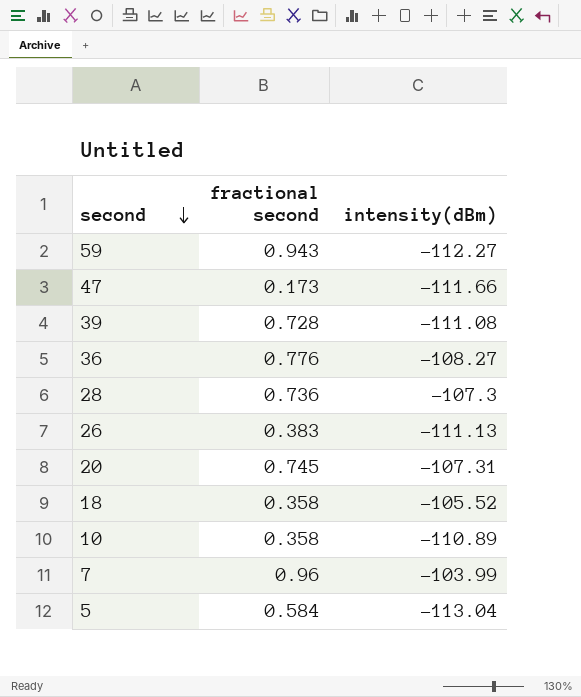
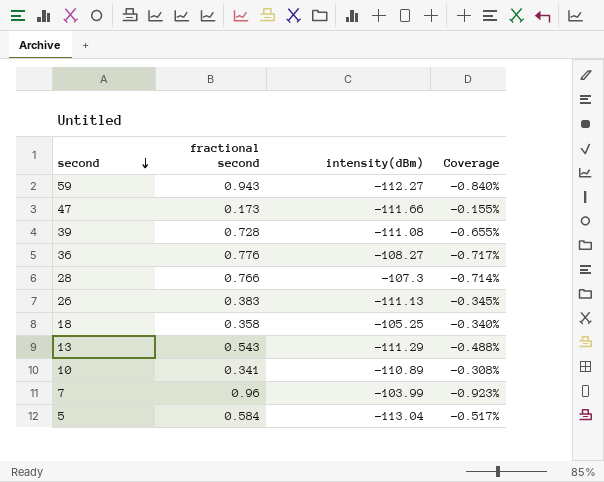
column Coverage | formula: none -> [fractional second] / [intensity(dBm)]
row 20: 0.745 | -107.31 -> none
28 | fractional second: 0.736 -> 0.766
18 | intensity(dBm): -105.52 -> -105.25
row 13: none -> 0.543 | -111.29 | -0.488%
10 | fractional second: 0.358 -> 0.341

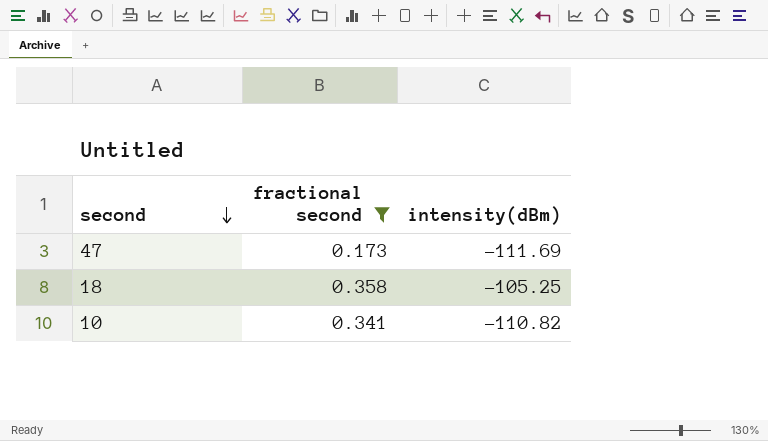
filter: none -> fractional second <= 0.358
column Coverage | formula: [fractional second] / [intensity(dBm)] -> none
47 | intensity(dBm): -111.66 -> -111.69
10 | intensity(dBm): -110.89 -> -110.82

